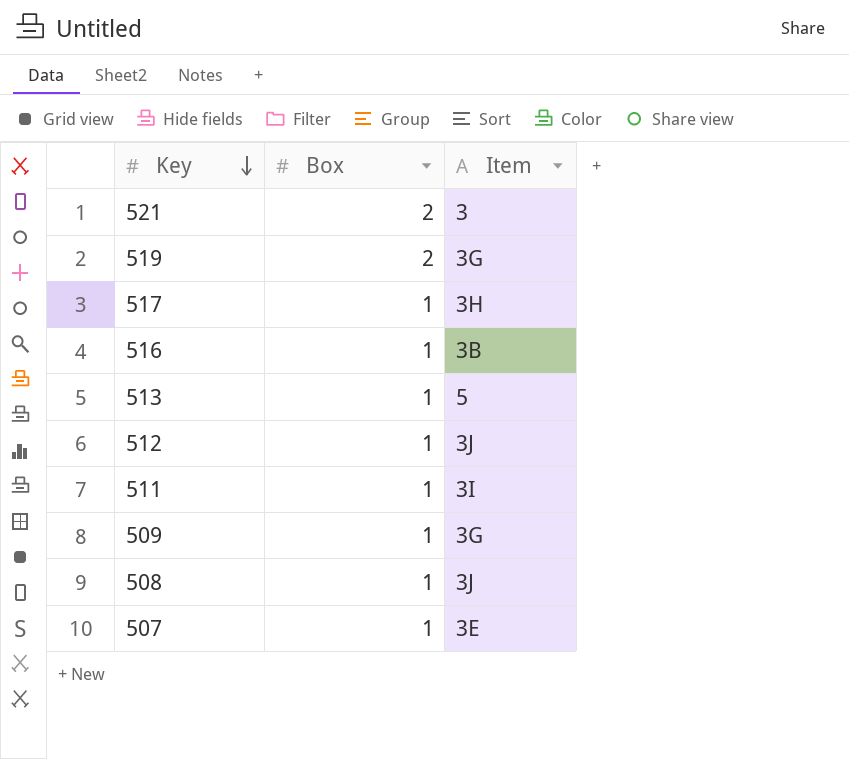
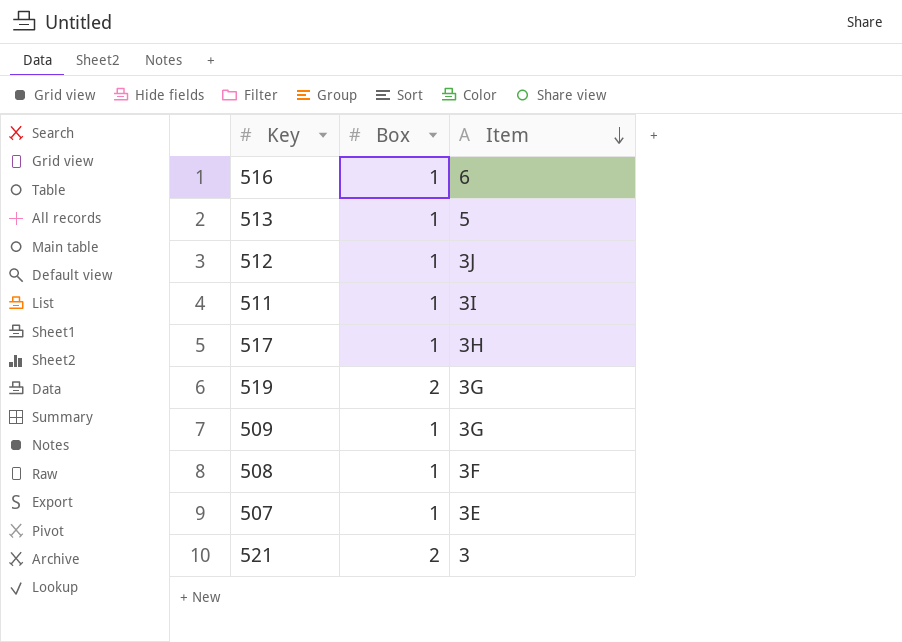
row order: Key descending -> Item descending
516 | Item: 3B -> 6
508 | Item: 3J -> 3F

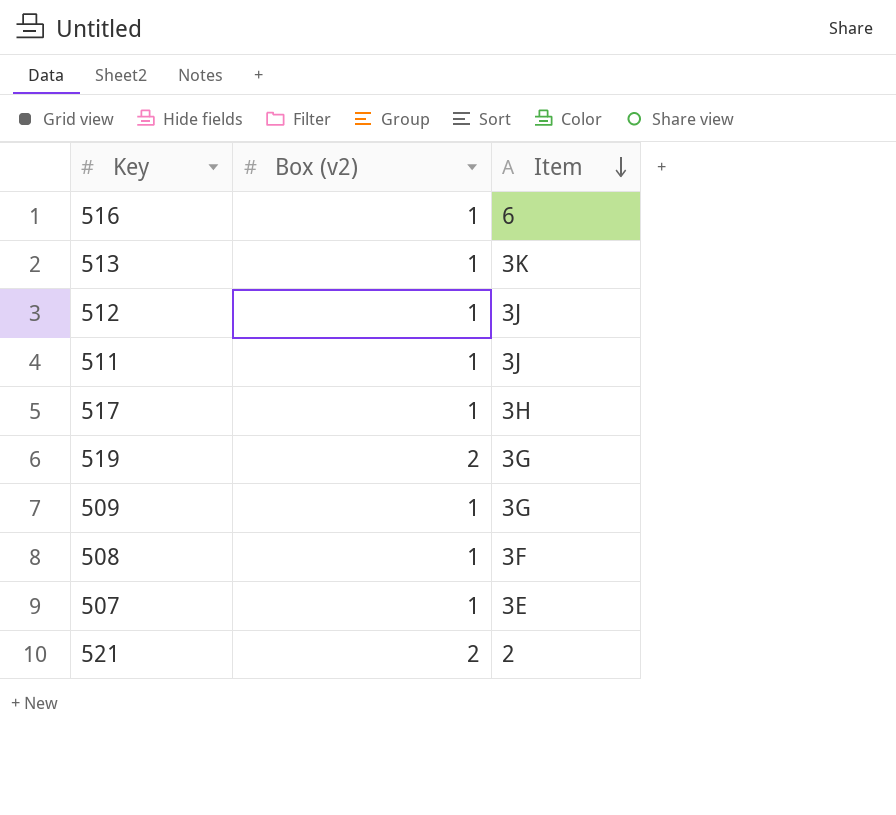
column name: Box -> Box (v2)
513 | Item: 5 -> 3K
511 | Item: 3I -> 3J
521 | Item: 3 -> 2

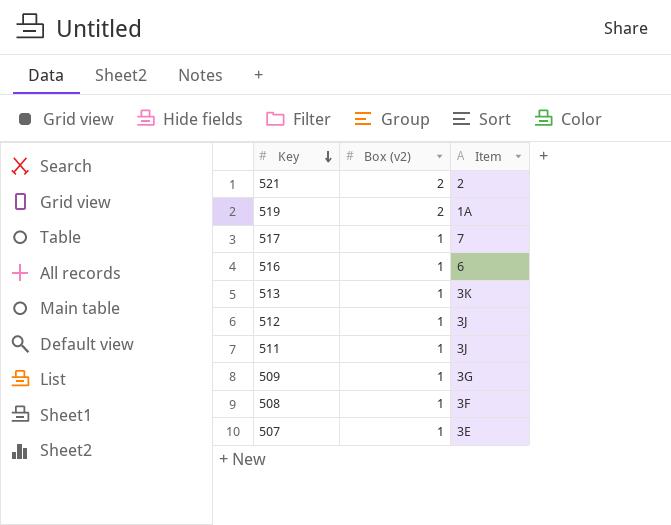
row order: Item descending -> Key descending
519 | Item: 3G -> 1A
517 | Item: 3H -> 7

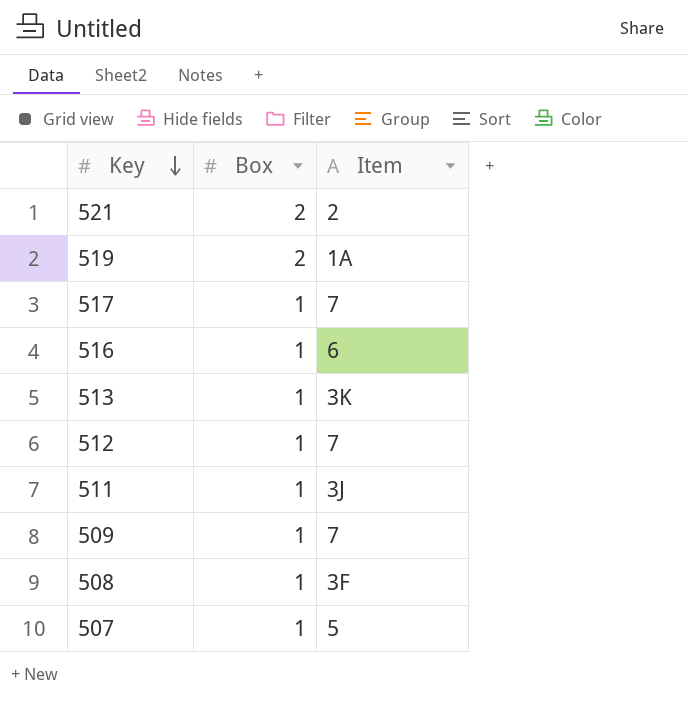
column name: Box (v2) -> Box
512 | Item: 3J -> 7
509 | Item: 3G -> 7
507 | Item: 3E -> 5

